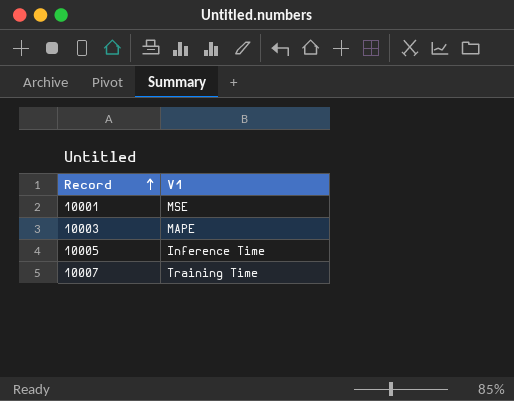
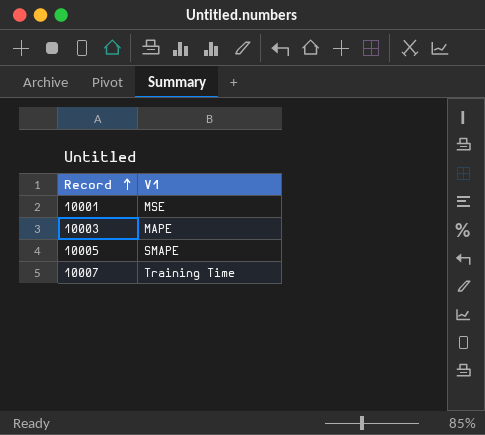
10005 | V1: Inference Time -> SMAPE

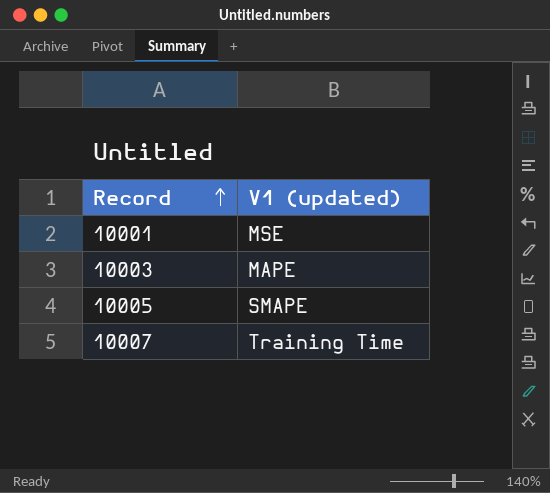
column name: V1 -> V1 (updated)

